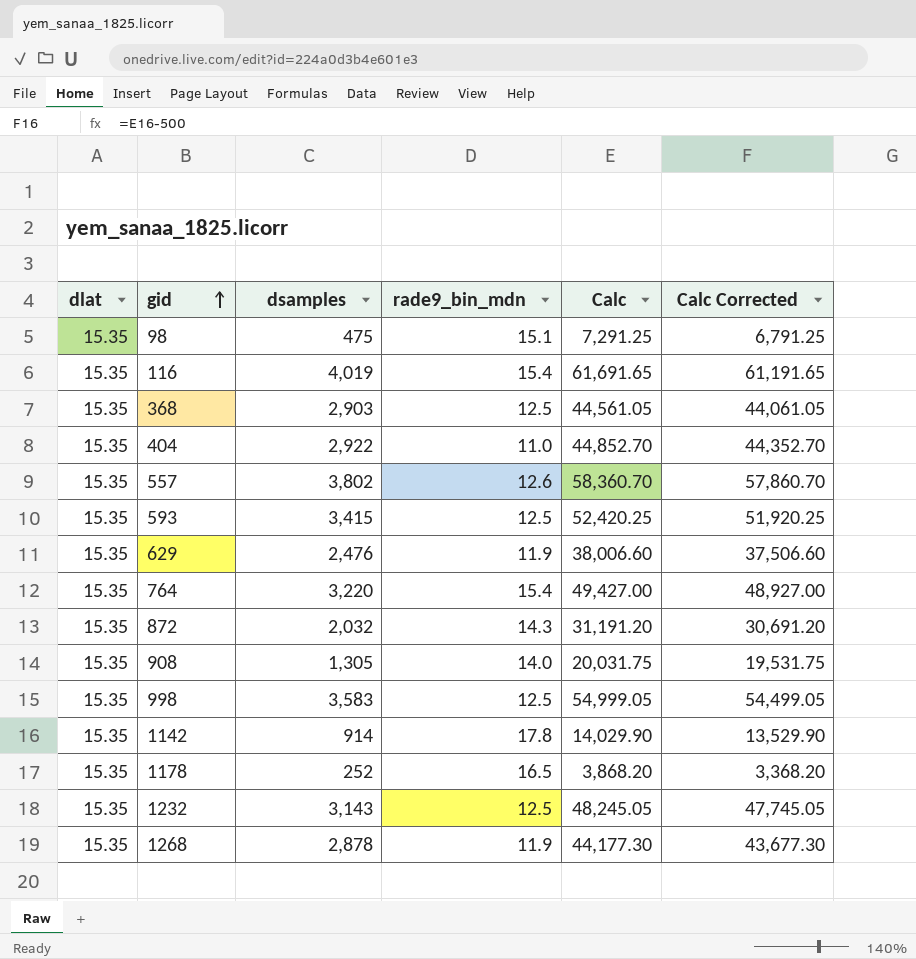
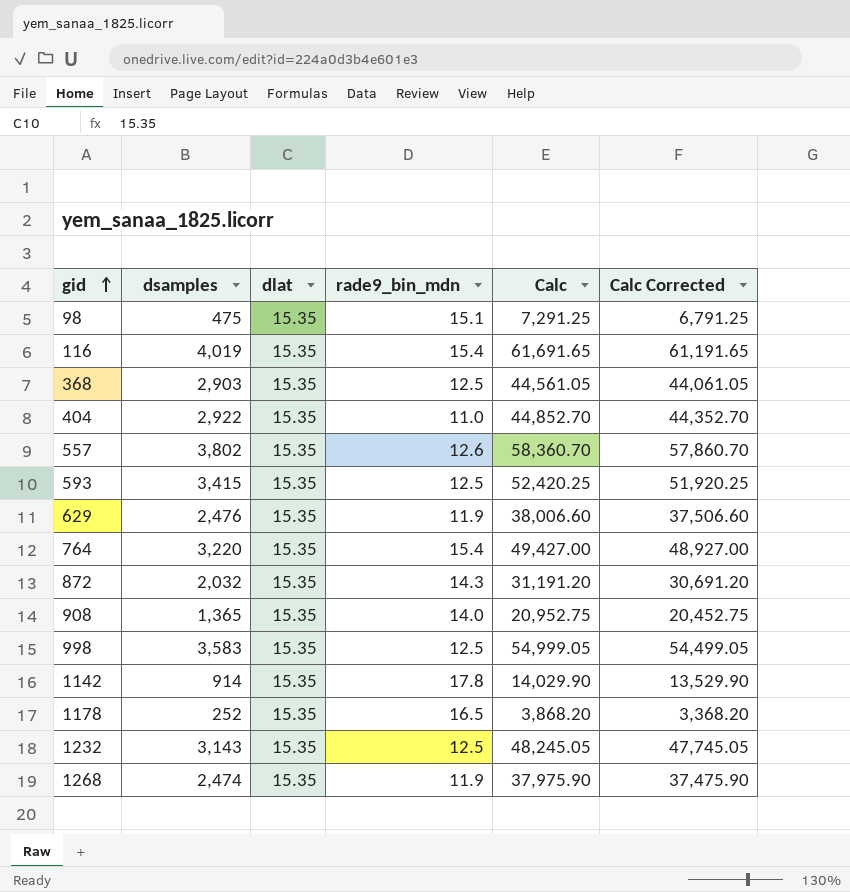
column dlat | position: 1 -> 3
908 | dsamples: 1,305 -> 1,365
908 | Calc: 20,031.75 -> 20,952.75
908 | Calc Corrected: 19,531.75 -> 20,452.75
1268 | dsamples: 2,878 -> 2,474
1268 | Calc: 44,177.30 -> 37,975.90
1268 | Calc Corrected: 43,677.30 -> 37,475.90

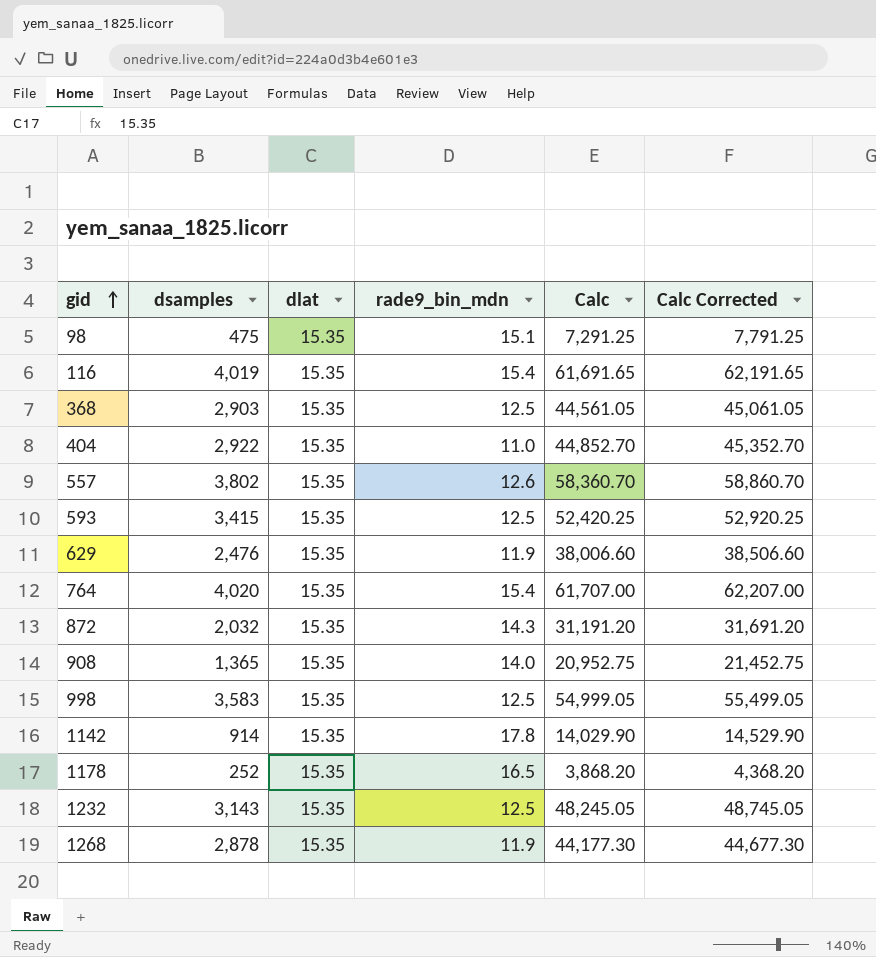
column Calc Corrected | formula: [Calc] - 500 -> [Calc] + 500
764 | dsamples: 3,220 -> 4,020
764 | Calc: 49,427.00 -> 61,707.00
1268 | dsamples: 2,474 -> 2,878
1268 | Calc: 37,975.90 -> 44,177.30

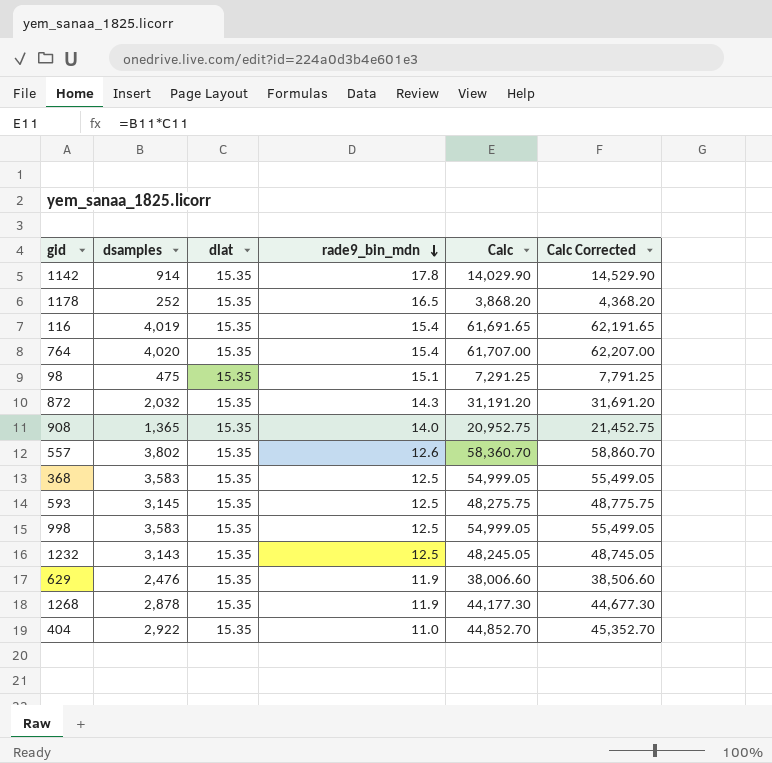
row order: gid ascending -> rade9_bin_mdn descending
368 | dsamples: 2,903 -> 3,583
368 | Calc: 44,561.05 -> 54,999.05
368 | Calc Corrected: 45,061.05 -> 55,499.05
593 | dsamples: 3,415 -> 3,145
593 | Calc: 52,420.25 -> 48,275.75
593 | Calc Corrected: 52,920.25 -> 48,775.75

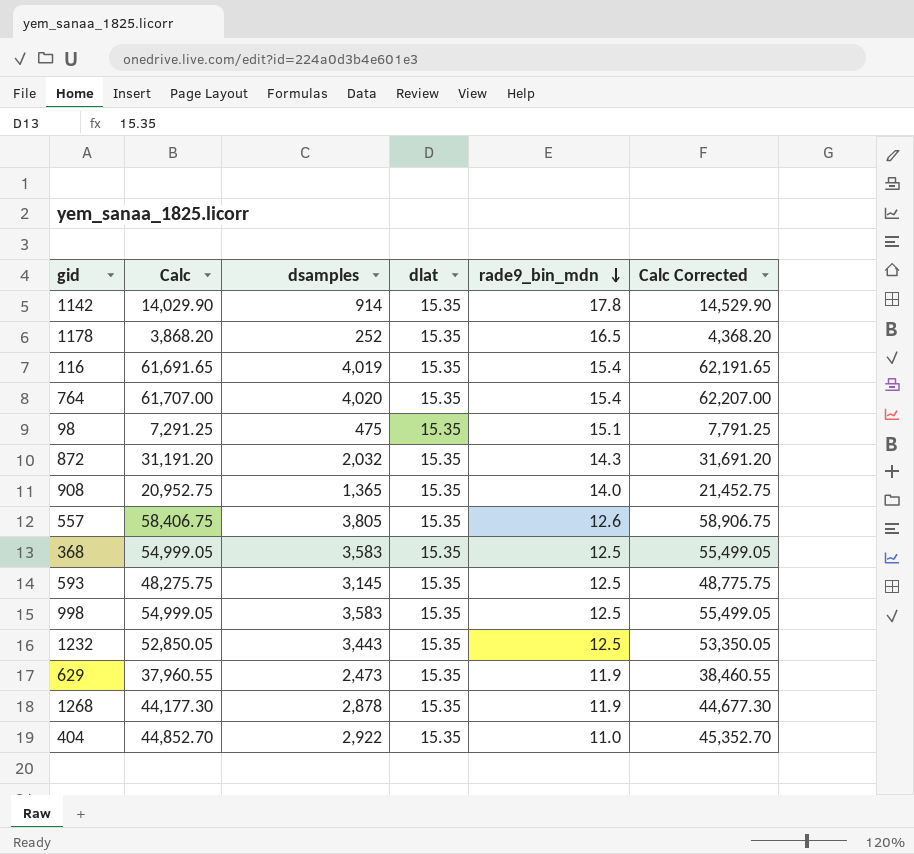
column Calc | position: 5 -> 2
557 | Calc: 58,360.70 -> 58,406.75
557 | dsamples: 3,802 -> 3,805
557 | Calc Corrected: 58,860.70 -> 58,906.75
1232 | Calc: 48,245.05 -> 52,850.05
1232 | dsamples: 3,143 -> 3,443
1232 | Calc Corrected: 48,745.05 -> 53,350.05
629 | Calc: 38,006.60 -> 37,960.55
629 | dsamples: 2,476 -> 2,473
629 | Calc Corrected: 38,506.60 -> 38,460.55

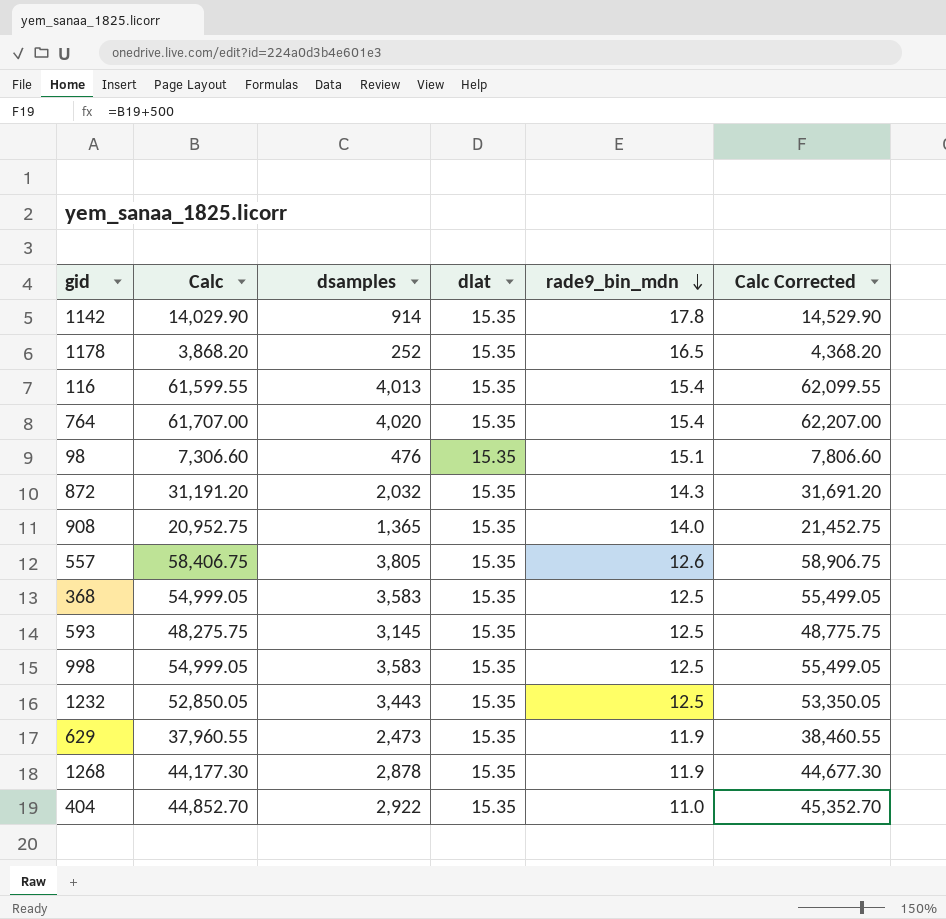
116 | Calc: 61,691.65 -> 61,599.55
116 | dsamples: 4,019 -> 4,013
116 | Calc Corrected: 62,191.65 -> 62,099.55
98 | Calc: 7,291.25 -> 7,306.60
98 | dsamples: 475 -> 476
98 | Calc Corrected: 7,791.25 -> 7,806.60

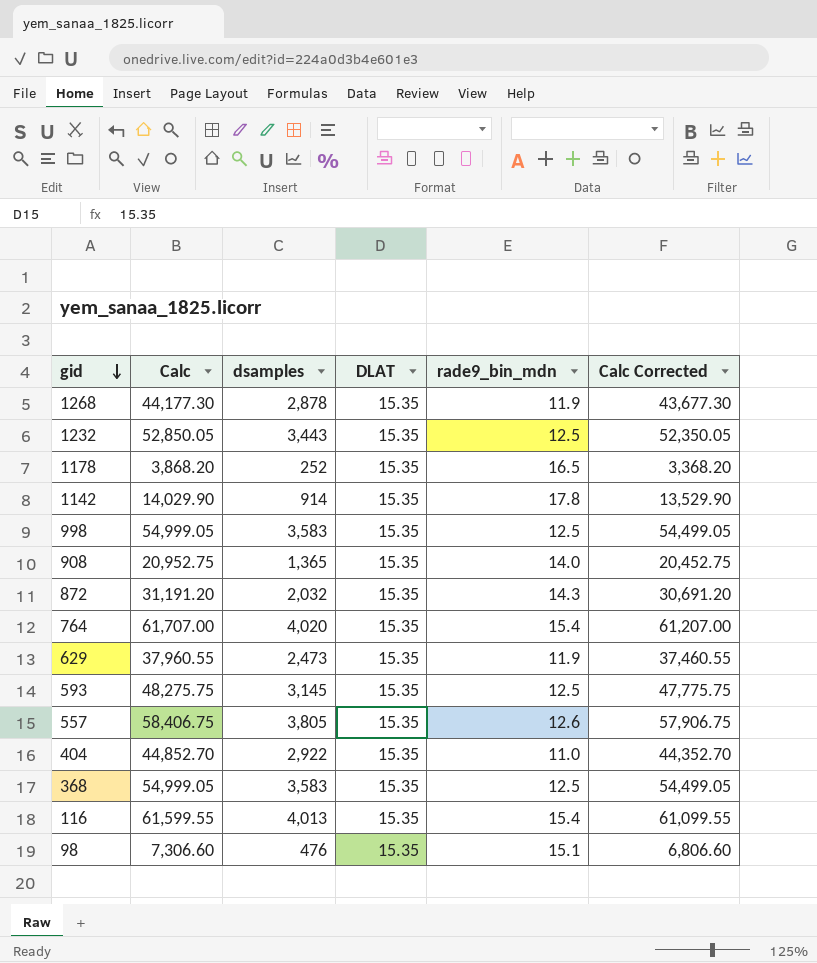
row order: rade9_bin_mdn descending -> gid descending
column name: dlat -> DLAT
column Calc Corrected | formula: [Calc] + 500 -> [Calc] - 500

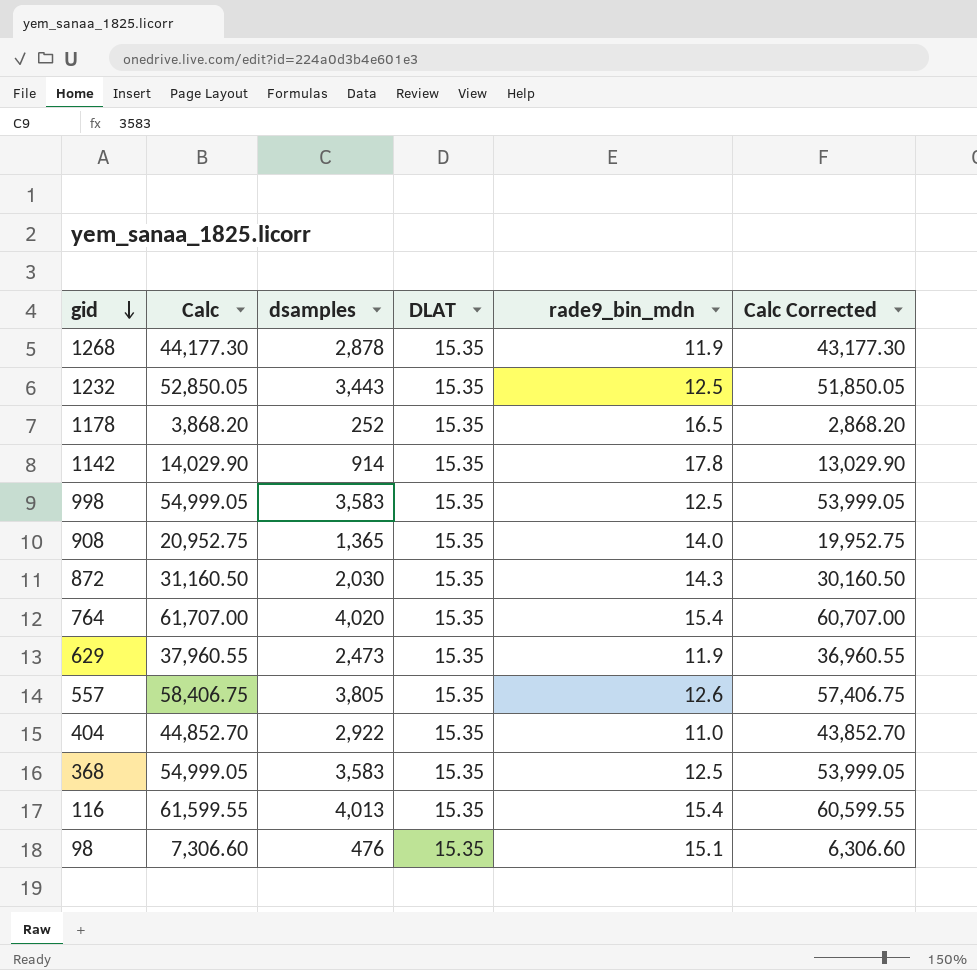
column Calc Corrected | formula: [Calc] - 500 -> [Calc] - 1000
row 593: 48,275.75 | 3,145 | 15.35 | 12.5 | 47,775.75 -> none
872 | Calc: 31,191.20 -> 31,160.50
872 | dsamples: 2,032 -> 2,030

